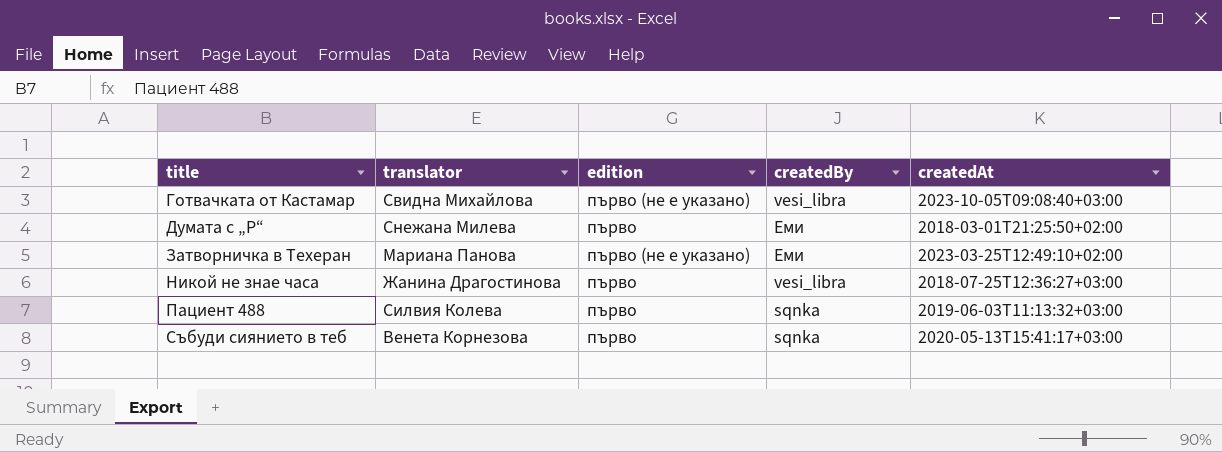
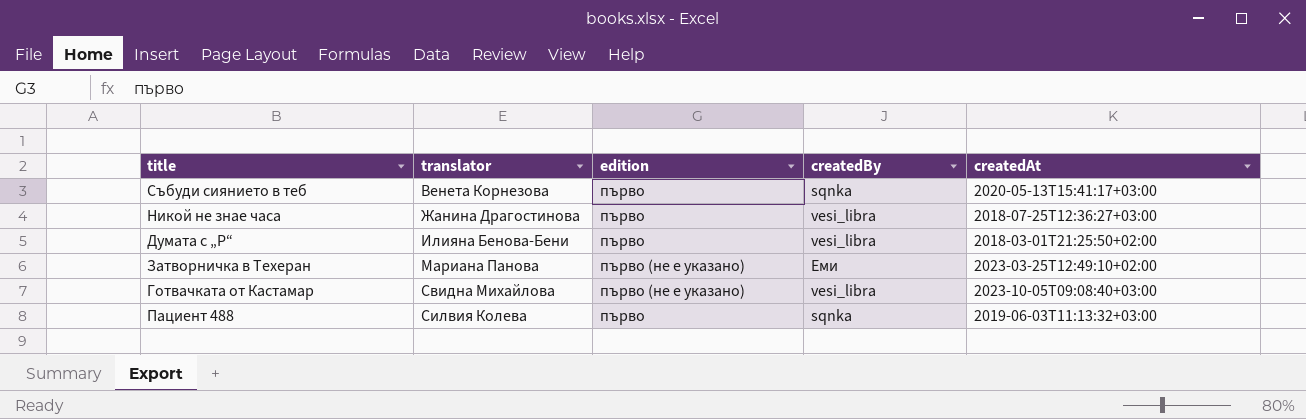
row order: title ascending -> translator ascending
Думата с „Р“ | translator: Снежана Милева -> Илияна Бенова-Бени
Думата с „Р“ | createdBy: Еми -> vesi_libra

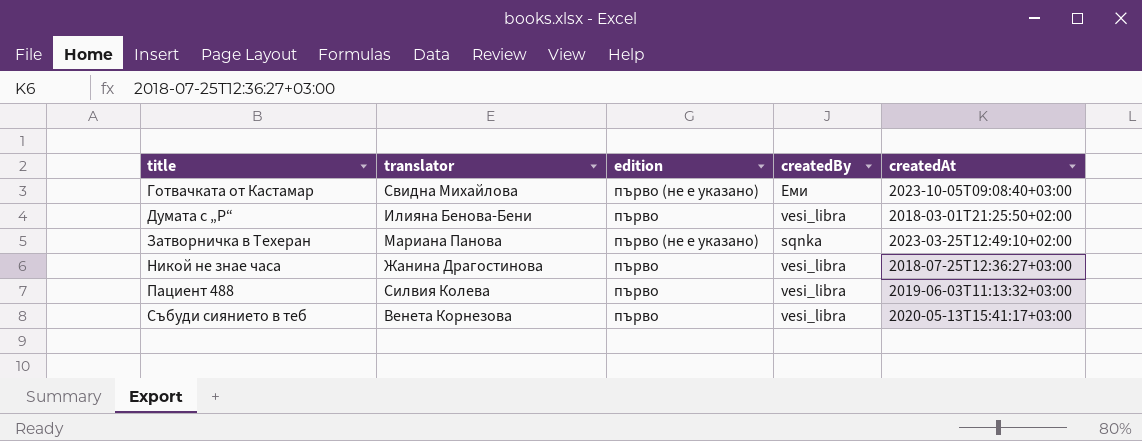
row order: translator ascending -> title ascending
Готвачката от Кастамар | createdBy: vesi_libra -> Еми
Затворничка в Техеран | createdBy: Еми -> sqnka
Пациент 488 | createdBy: sqnka -> vesi_libra
Събуди сиянието в теб | createdBy: sqnka -> vesi_libra

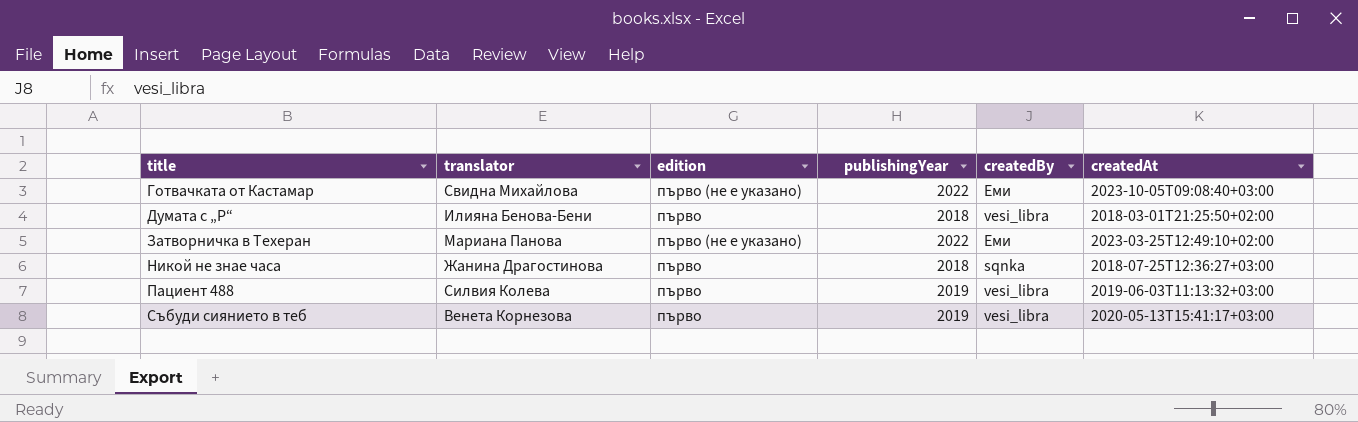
column publishingYear | position: none -> 4
Затворничка в Техеран | createdBy: sqnka -> Еми
Никой не знае часа | createdBy: vesi_libra -> sqnka

